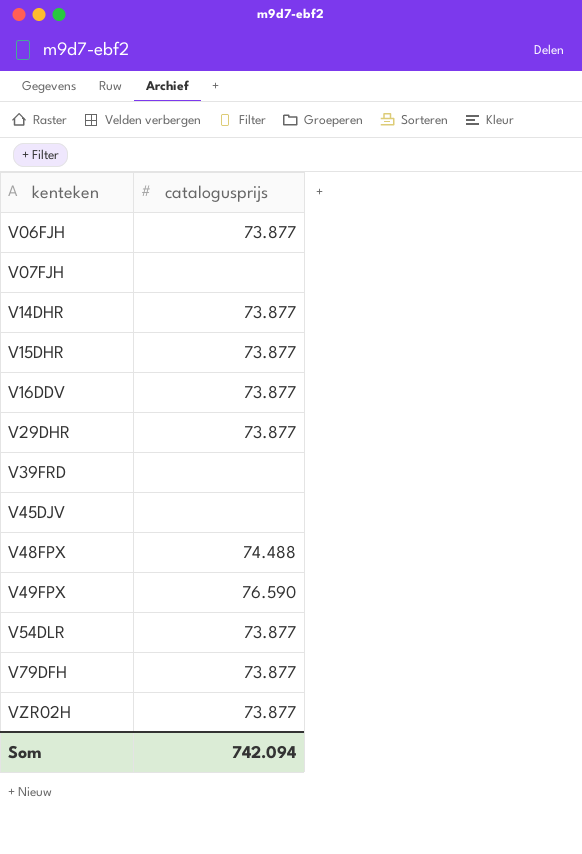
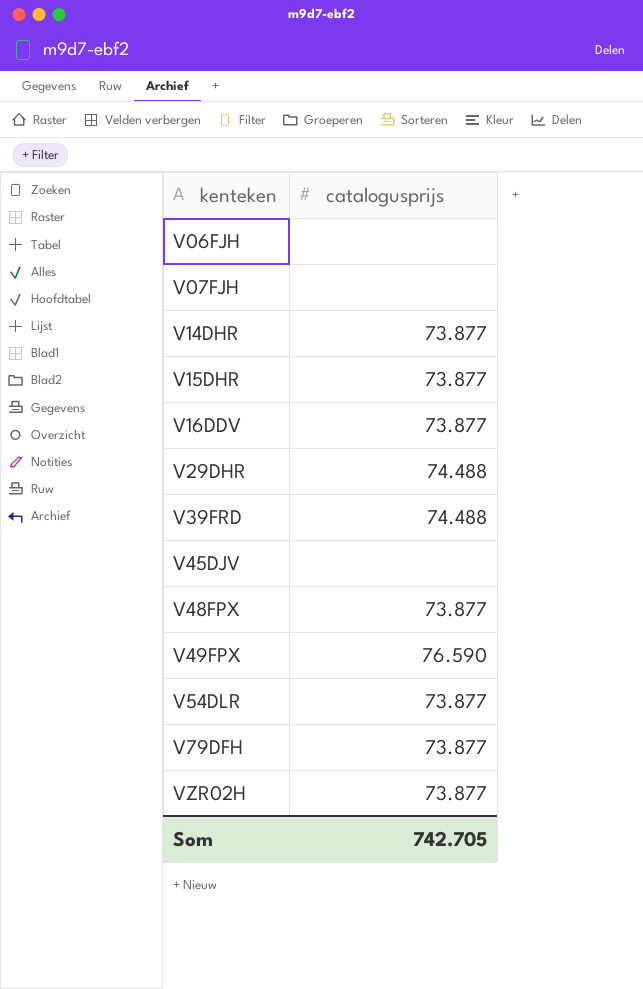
V06FJH | catalogusprijs: 73.877 -> none
V29DHR | catalogusprijs: 73.877 -> 74.488
V39FRD | catalogusprijs: none -> 74.488
V48FPX | catalogusprijs: 74.488 -> 73.877
Som | catalogusprijs: 742.094 -> 742.705

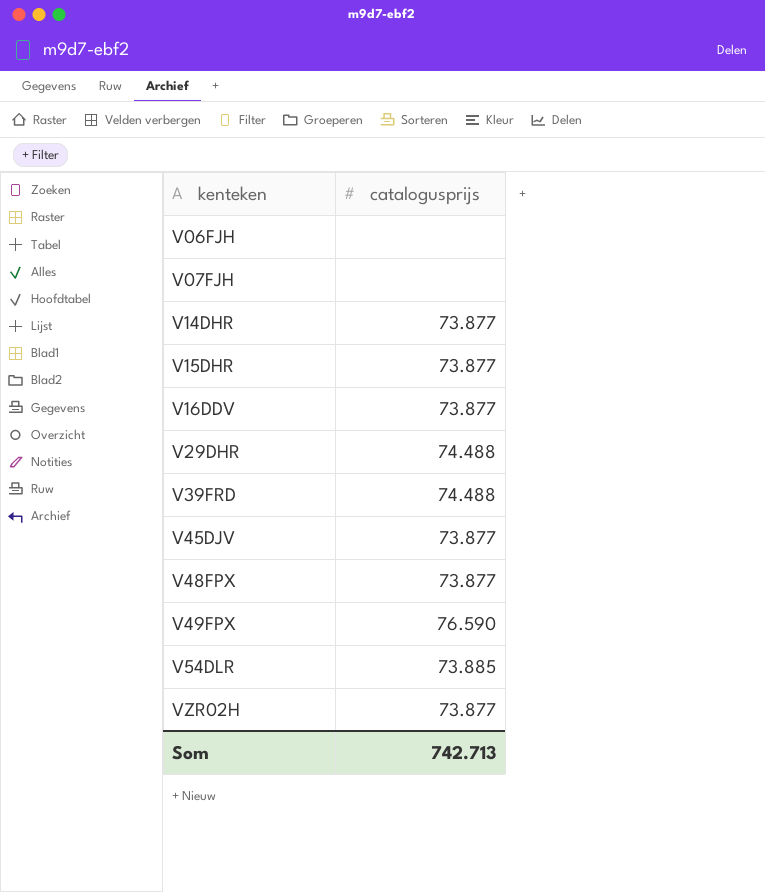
row V79DFH: 73.877 -> none
V45DJV | catalogusprijs: none -> 73.877
V54DLR | catalogusprijs: 73.877 -> 73.885
Som | catalogusprijs: 742.705 -> 742.713

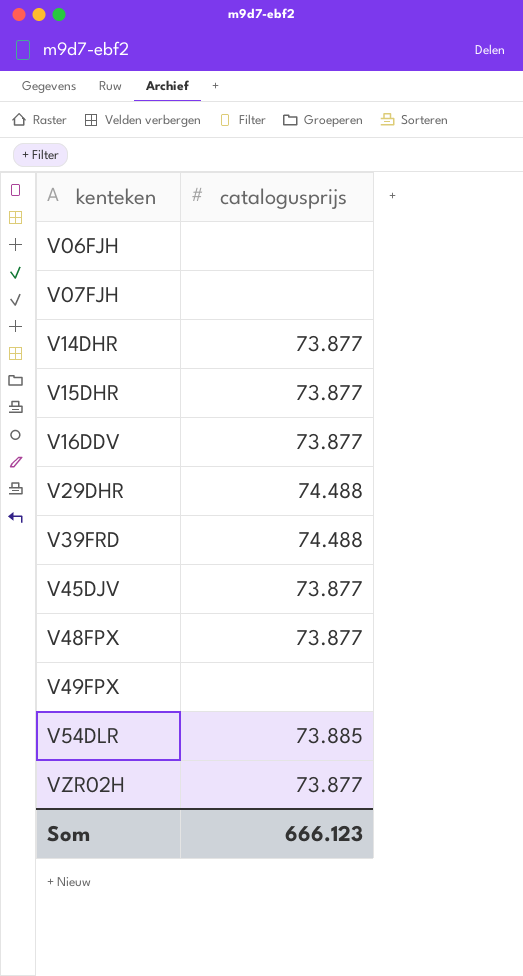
V49FPX | catalogusprijs: 76.590 -> none
Som | catalogusprijs: 742.713 -> 666.123

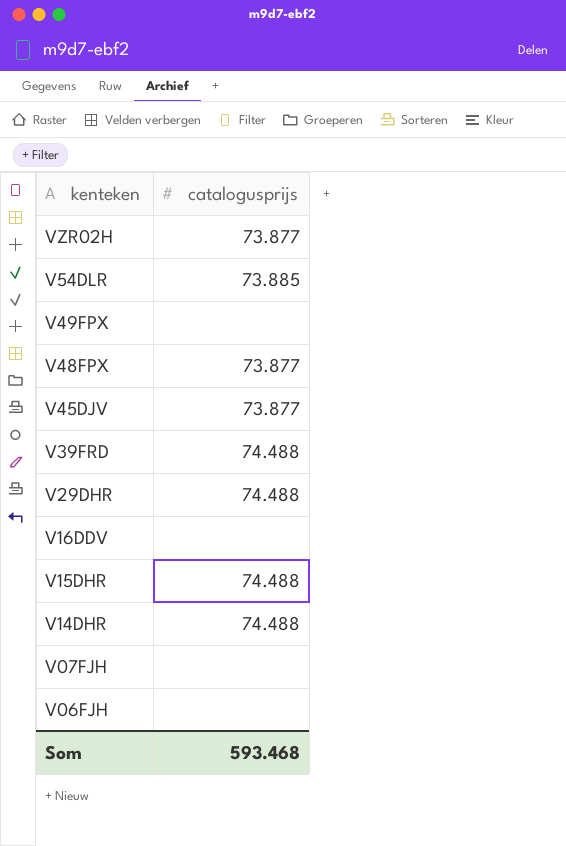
row order: kenteken ascending -> kenteken descending
V16DDV | catalogusprijs: 73.877 -> none
V15DHR | catalogusprijs: 73.877 -> 74.488
V14DHR | catalogusprijs: 73.877 -> 74.488
Som | catalogusprijs: 666.123 -> 593.468

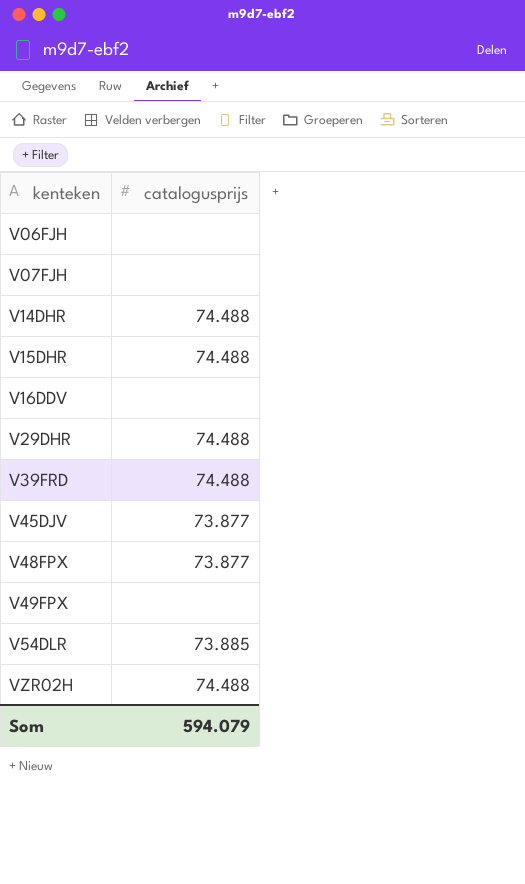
row order: kenteken descending -> kenteken ascending
VZR02H | catalogusprijs: 73.877 -> 74.488
Som | catalogusprijs: 593.468 -> 594.079

